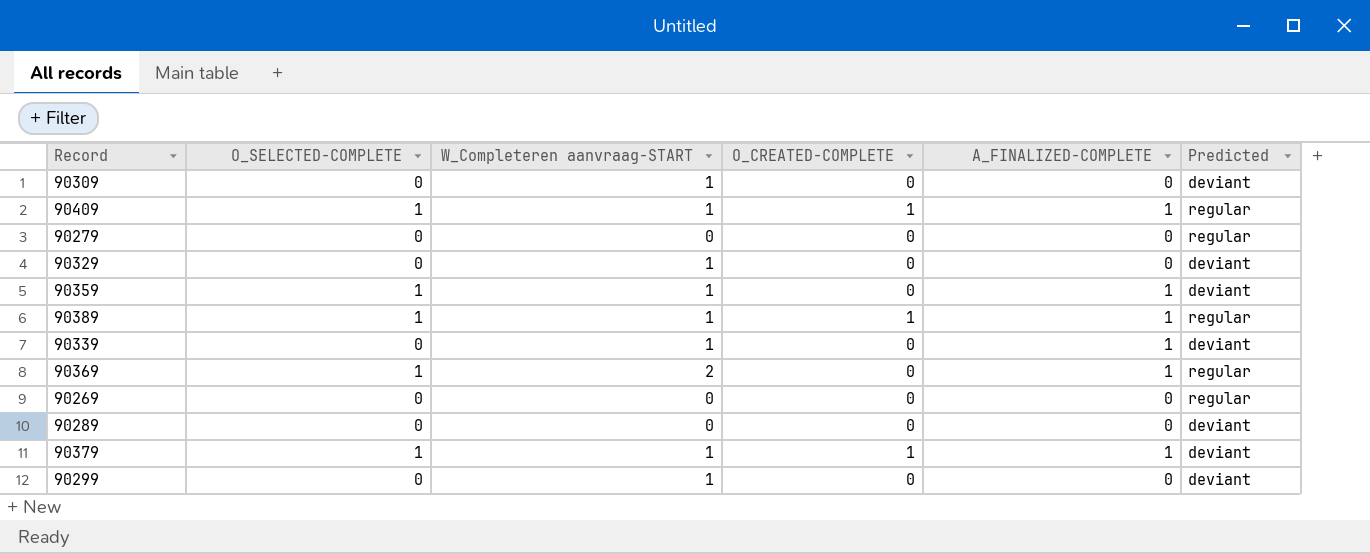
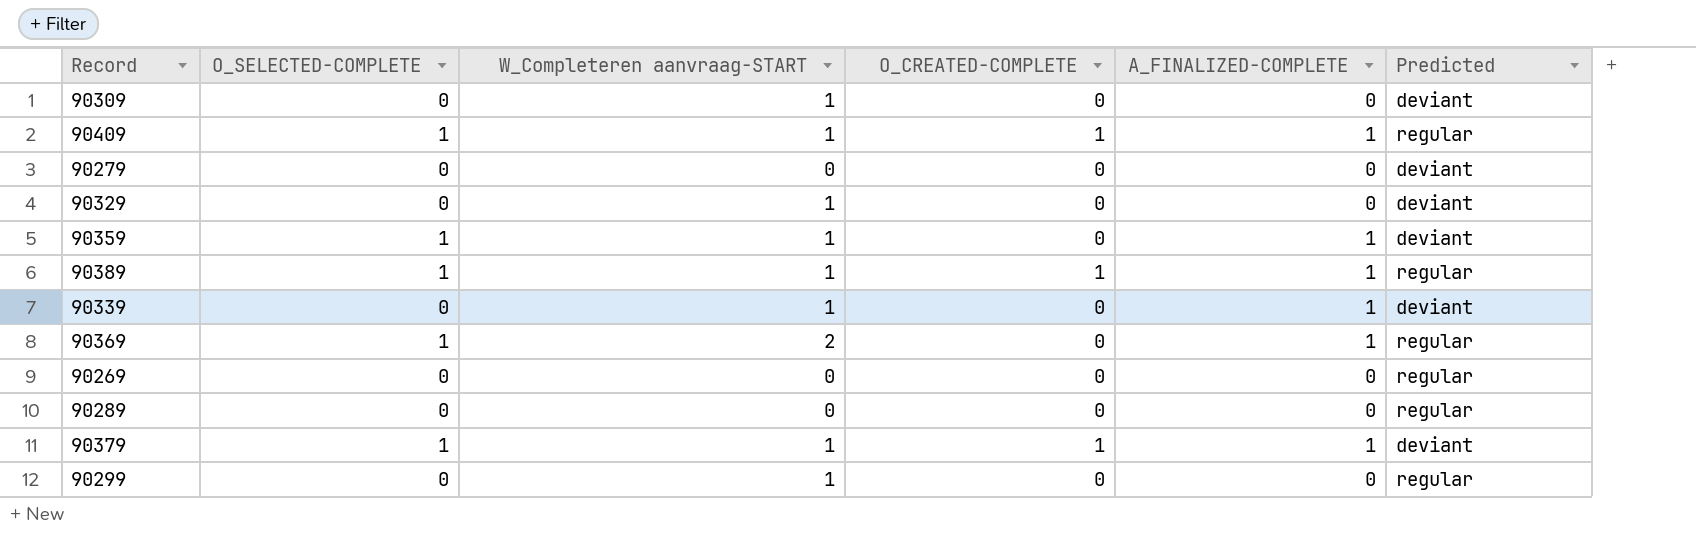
90279 | Predicted: regular -> deviant
90289 | Predicted: deviant -> regular
90299 | Predicted: deviant -> regular

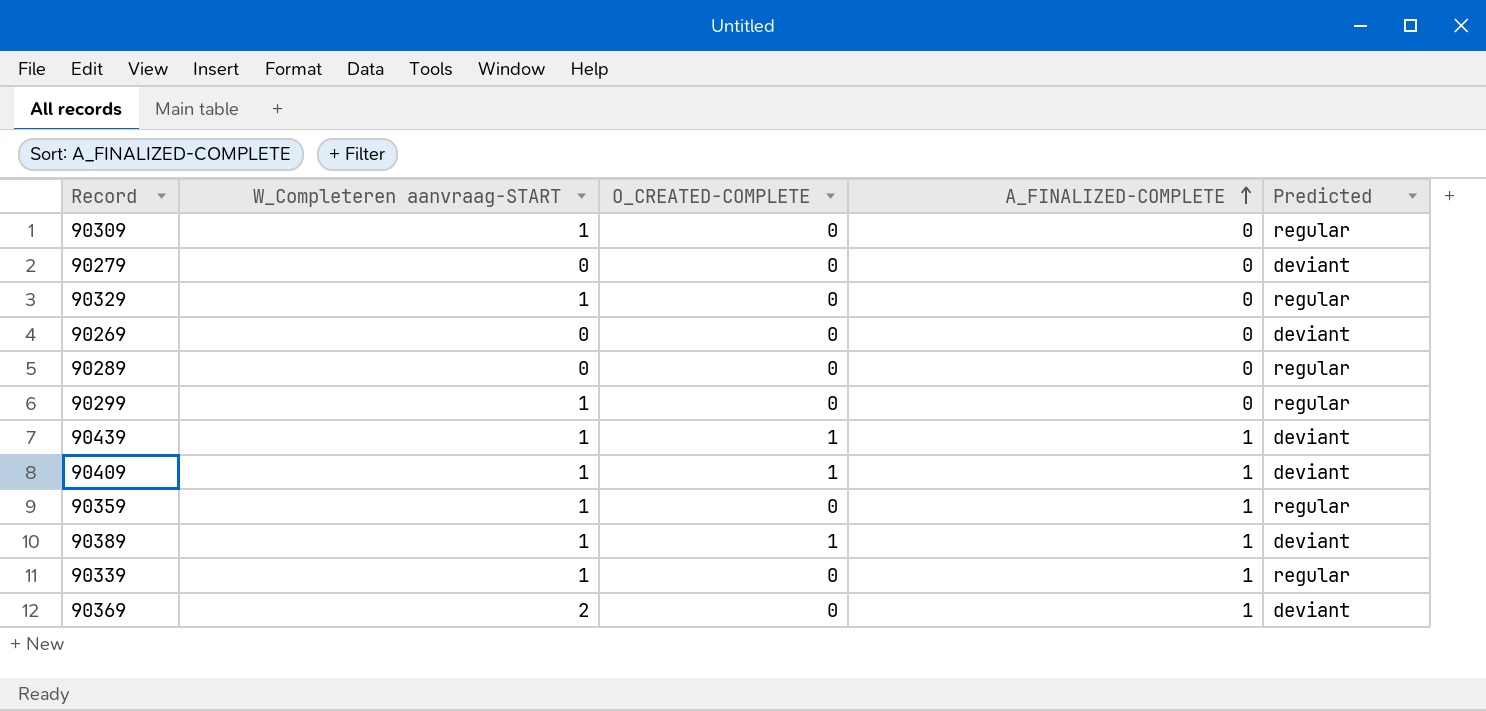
row order: none -> A_FINALIZED-COMPLETE ascending
column O_SELECTED-COMPLETE | position: 2 -> none
row 90379: 1 | 1 | 1 | 1 | deviant -> none
90309 | Predicted: deviant -> regular
90329 | Predicted: deviant -> regular
90269 | Predicted: regular -> deviant
row 90439: none -> 1 | 1 | 1 | deviant
90409 | Predicted: regular -> deviant
90359 | Predicted: deviant -> regular
90389 | Predicted: regular -> deviant
90339 | Predicted: deviant -> regular
90369 | Predicted: regular -> deviant

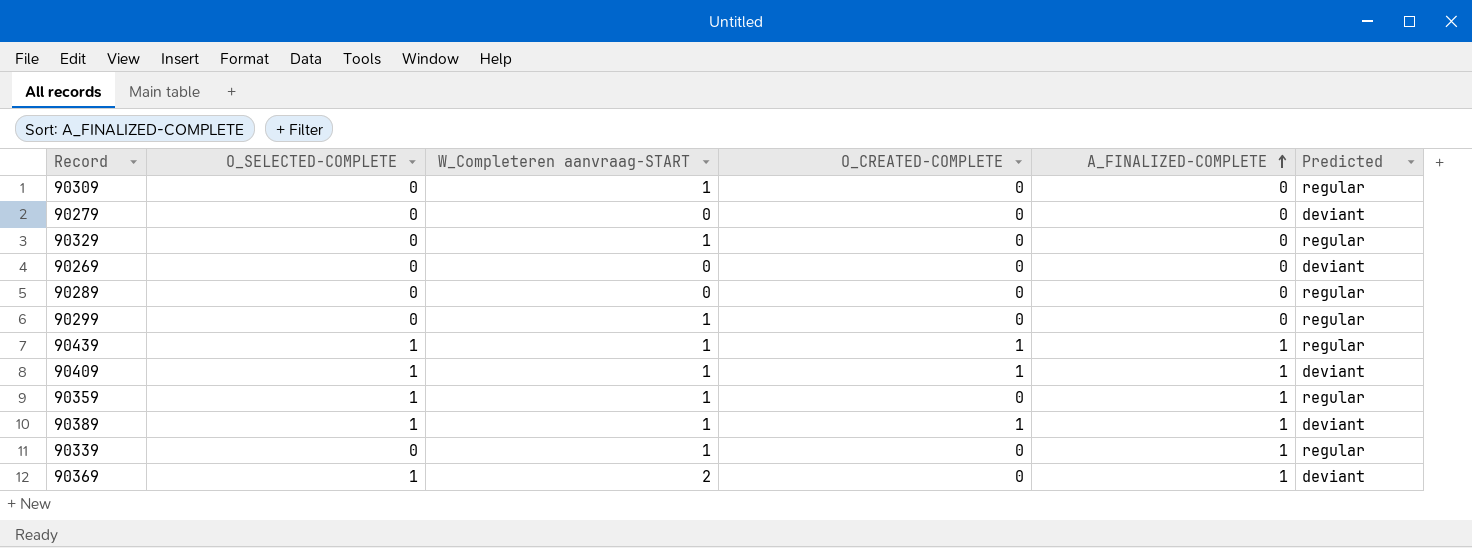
column O_SELECTED-COMPLETE | position: none -> 2
90439 | Predicted: deviant -> regular

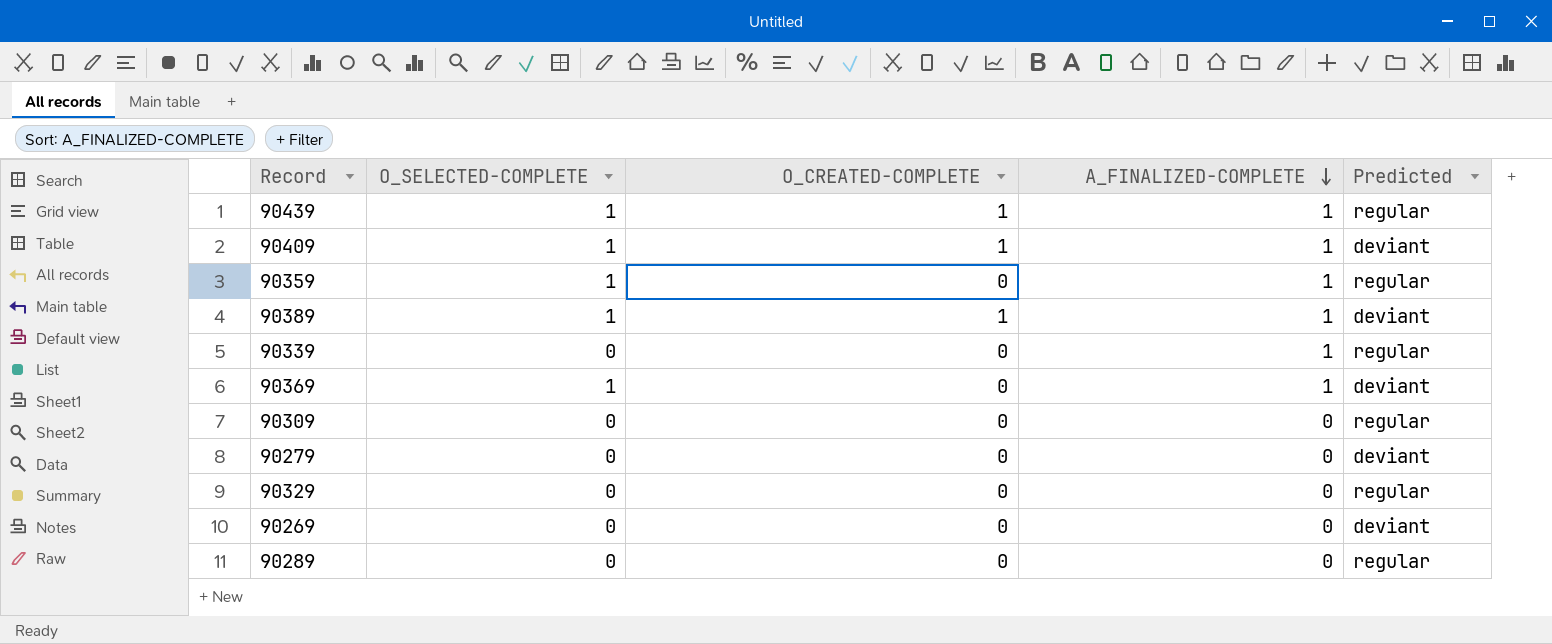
row order: A_FINALIZED-COMPLETE ascending -> A_FINALIZED-COMPLETE descending
column W_Completeren aanvraag-START | position: 3 -> none
row 90299: 0 | 1 | 0 | 0 | regular -> none

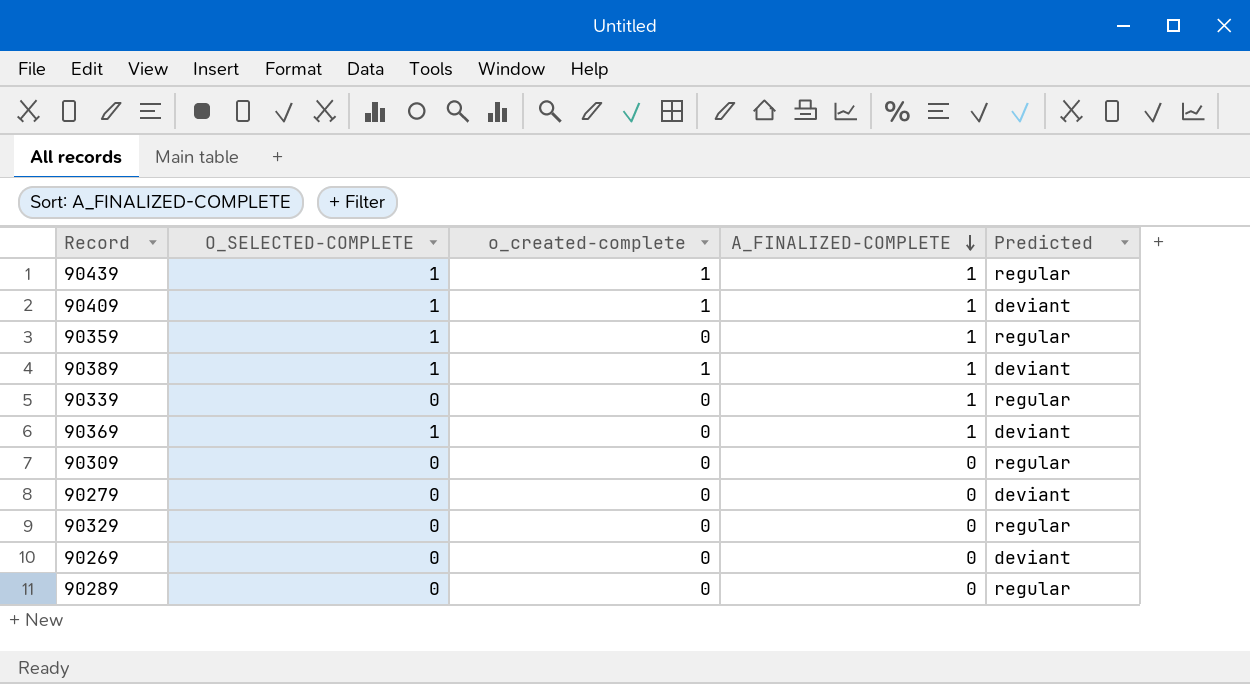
column name: O_CREATED-COMPLETE -> o_created-complete

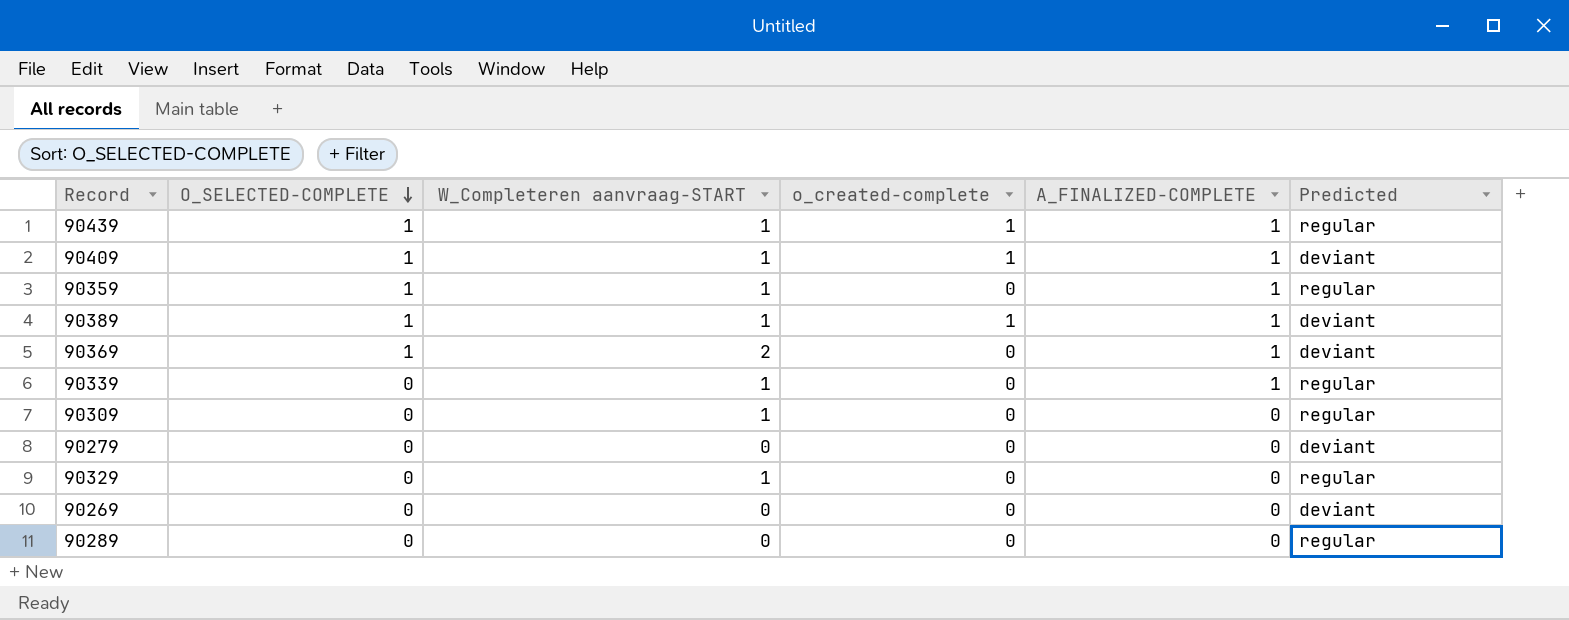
row order: A_FINALIZED-COMPLETE descending -> O_SELECTED-COMPLETE descending
column W_Completeren aanvraag-START | position: none -> 3

